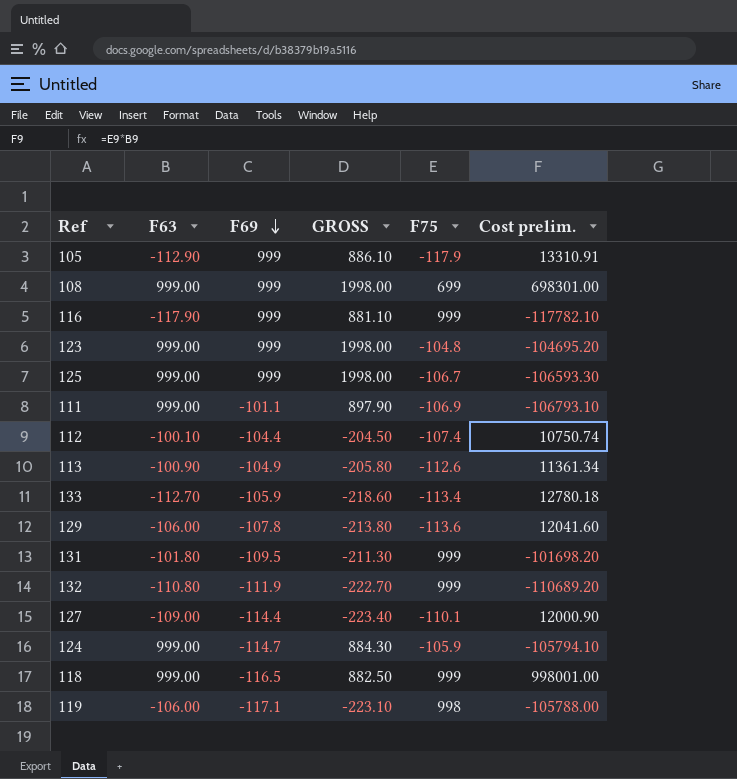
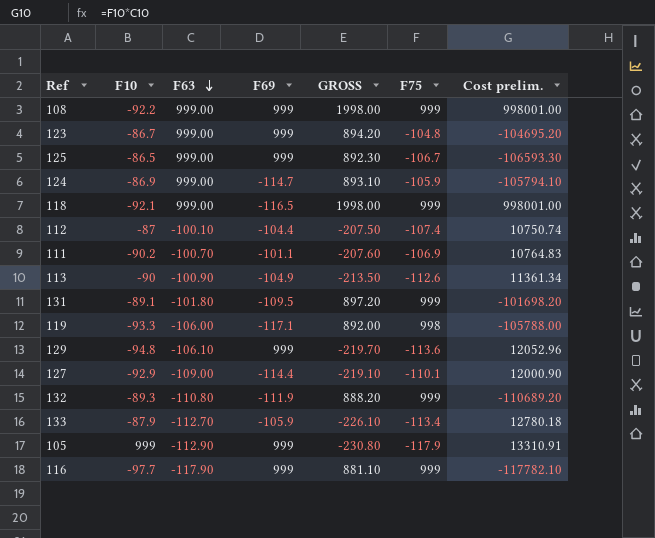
row order: F69 descending -> F63 descending
column F10 | position: none -> 2
column GROSS | formula: [F63] + [F69] -> [F63] + [F75]
108 | F75: 699 -> 999
108 | Cost prelim.: 698301.00 -> 998001.00
111 | F63: 999.00 -> -100.70
111 | Cost prelim.: -106793.10 -> 10764.83
129 | F63: -106.00 -> -106.10
129 | F69: -107.8 -> 999
129 | Cost prelim.: 12041.60 -> 12052.96

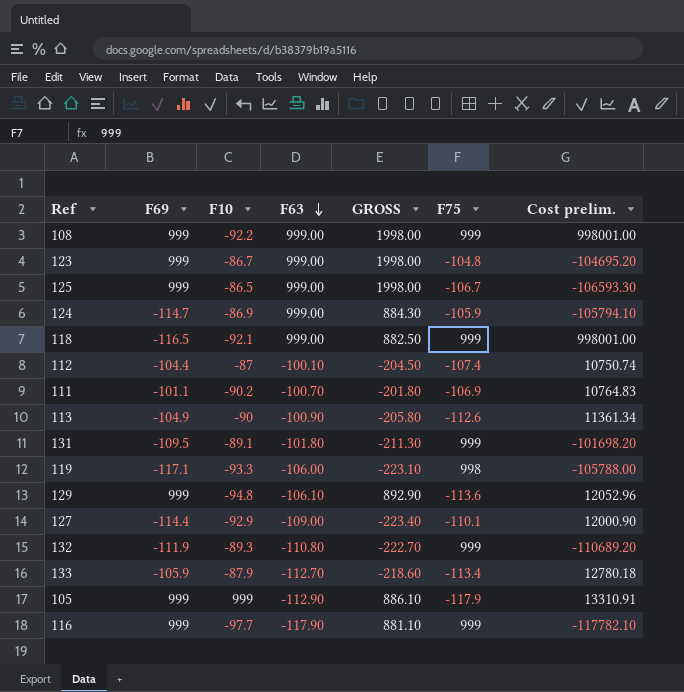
column F69 | position: 4 -> 2
column GROSS | formula: [F63] + [F75] -> [F69] + [F63]

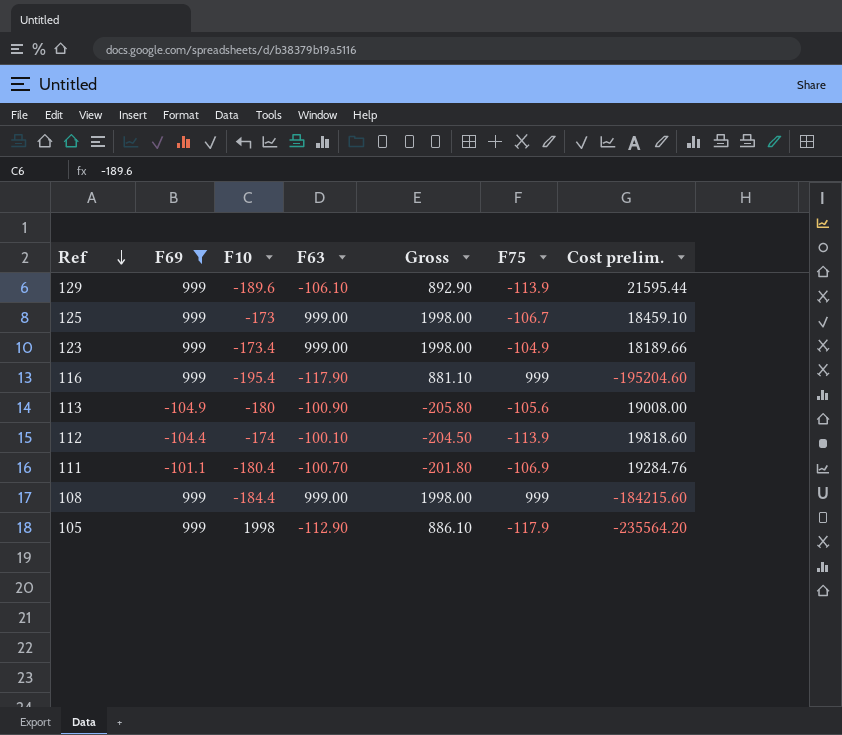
filter: none -> F69 >= -104.9
row order: F63 descending -> Ref descending
column name: GROSS -> Gross
column Cost prelim. | formula: [F63] * [F75] -> [F10] * [F75]
129 | F10: -94.8 -> -189.6
129 | F75: -113.6 -> -113.9
125 | F10: -86.5 -> -173
123 | F10: -86.7 -> -173.4
123 | F75: -104.8 -> -104.9
116 | F10: -97.7 -> -195.4
113 | F10: -90 -> -180
113 | F75: -112.6 -> -105.6
112 | F10: -87 -> -174
112 | F75: -107.4 -> -113.9
111 | F10: -90.2 -> -180.4
108 | F10: -92.2 -> -184.4
105 | F10: 999 -> 1998

